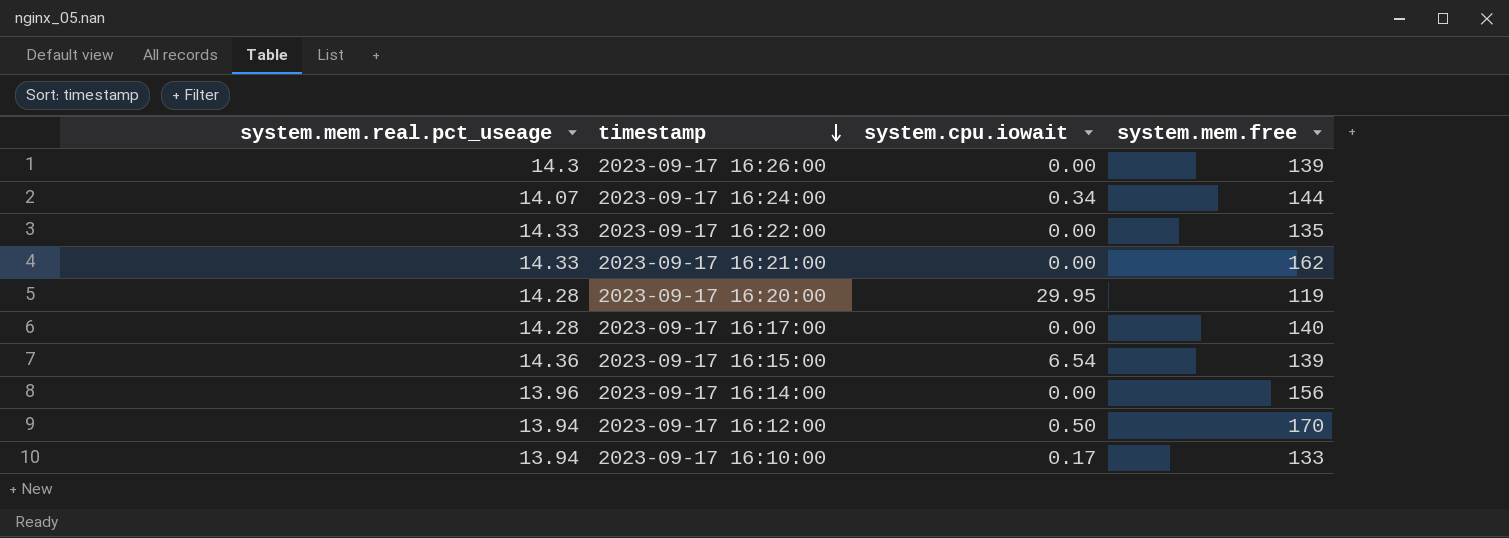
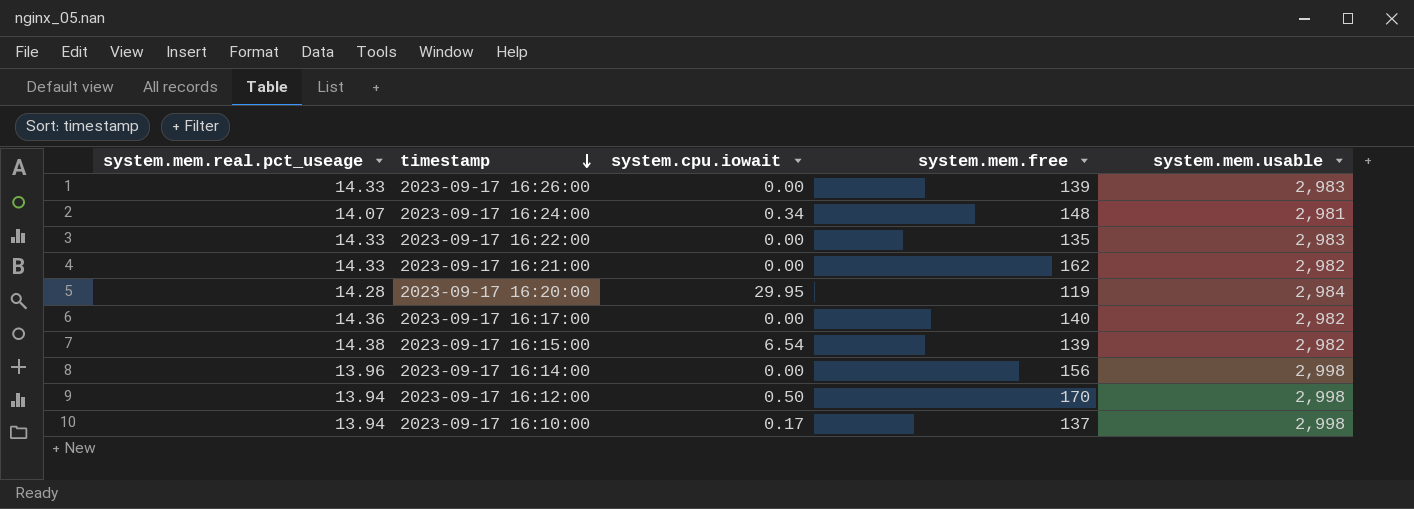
column system.mem.usable | position: none -> 5
2023-09-17 16:26:00 | system.mem.real.pct_useage: 14.3 -> 14.33
2023-09-17 16:24:00 | system.mem.free: 144 -> 148
2023-09-17 16:17:00 | system.mem.real.pct_useage: 14.28 -> 14.36
2023-09-17 16:15:00 | system.mem.real.pct_useage: 14.36 -> 14.38
2023-09-17 16:10:00 | system.mem.free: 133 -> 137

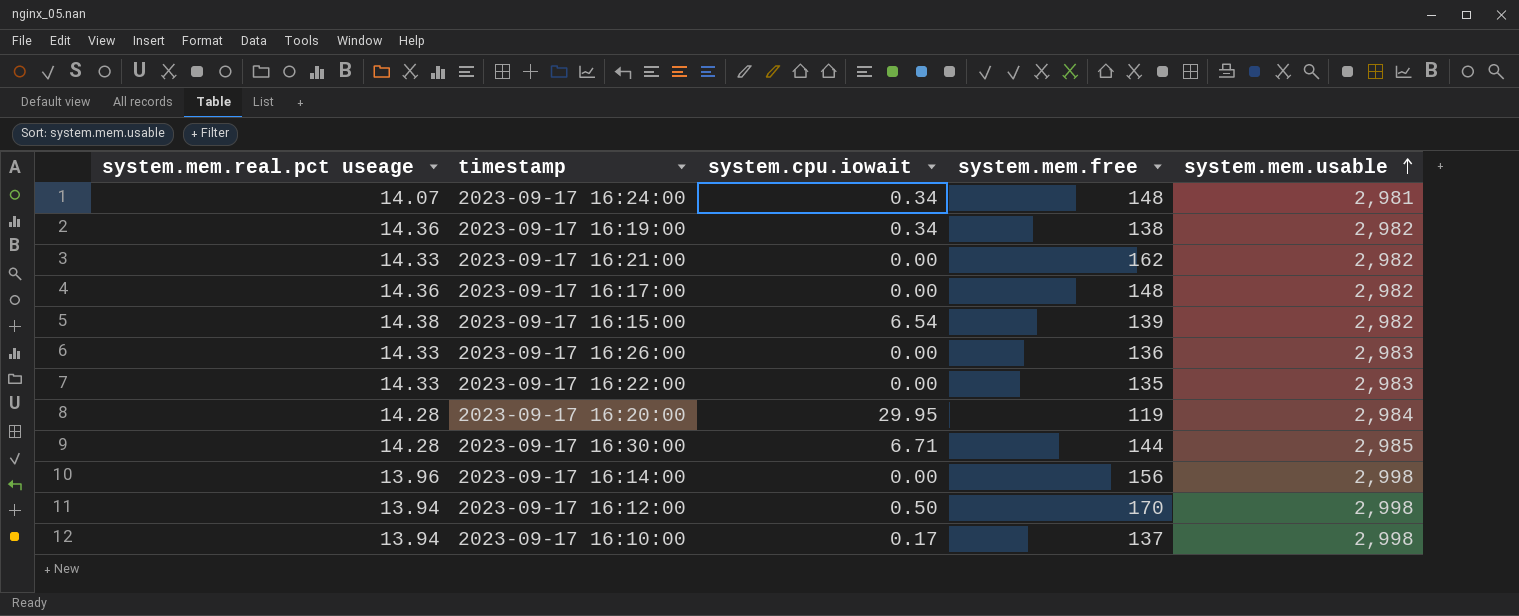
row order: timestamp descending -> system.mem.usable ascending
column name: system.mem.real.pct_useage -> system.mem.real.pct useage
row 2023-09-17 16:19:00: none -> 14.36 | 0.34 | 138 | 2,982
2023-09-17 16:17:00 | system.mem.free: 140 -> 148
2023-09-17 16:26:00 | system.mem.free: 139 -> 136
row 2023-09-17 16:30:00: none -> 14.28 | 6.71 | 144 | 2,985

